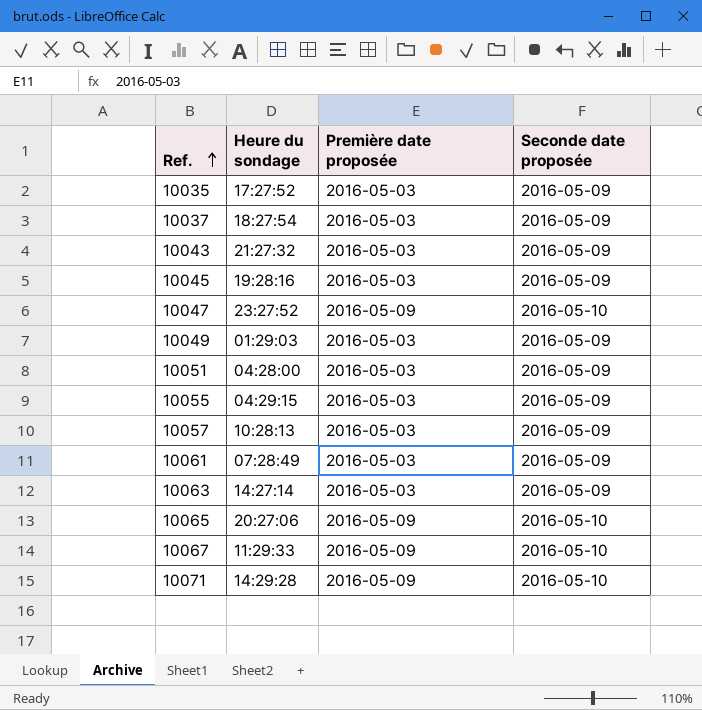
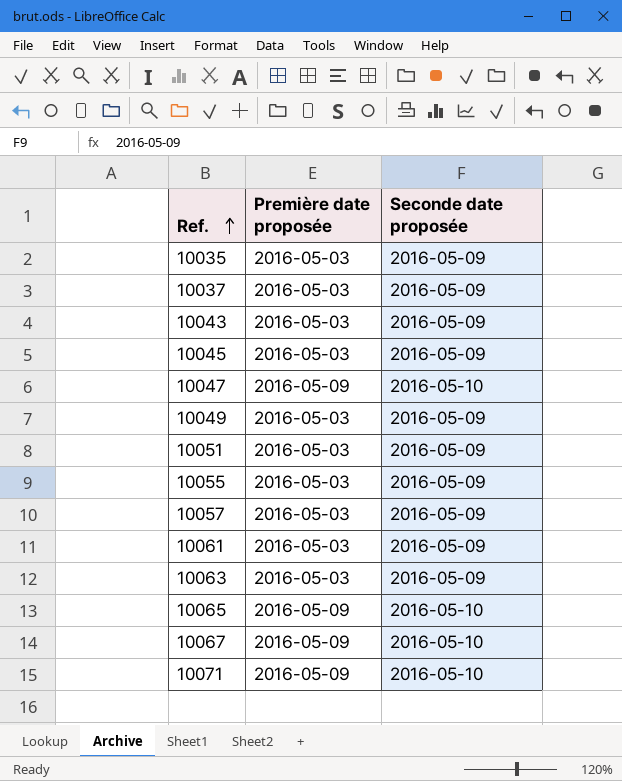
column Heure du sondage | position: 2 -> none

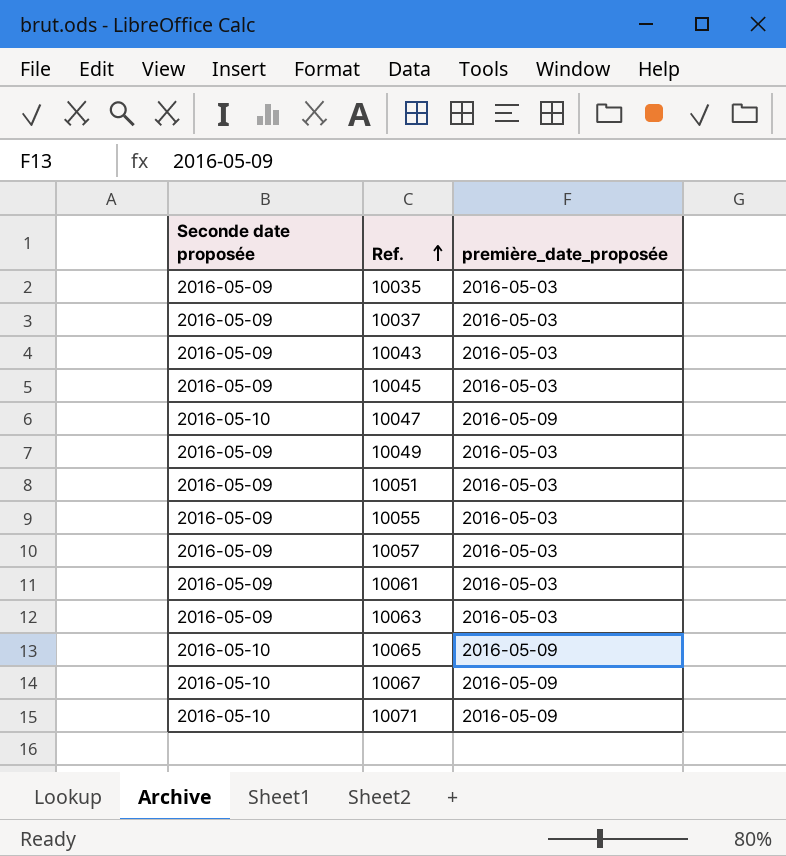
column Seconde date proposée | position: 3 -> 1
column name: Première date proposée -> première_date_proposée

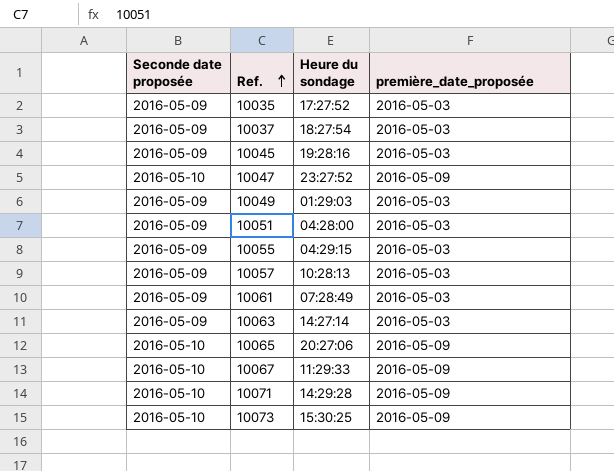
column Heure du sondage | position: none -> 3
row 10043: 2016-05-09 | 2016-05-03 -> none
row 10073: none -> 2016-05-10 | 15:30:25 | 2016-05-09

